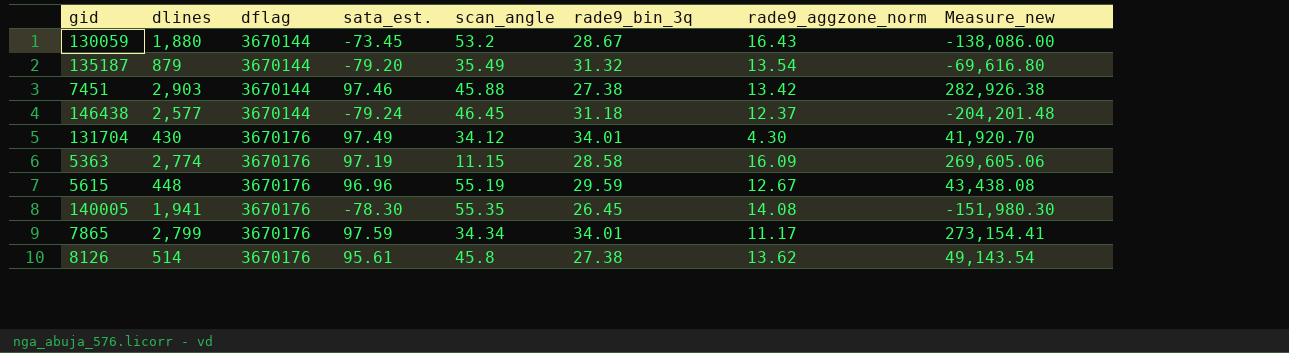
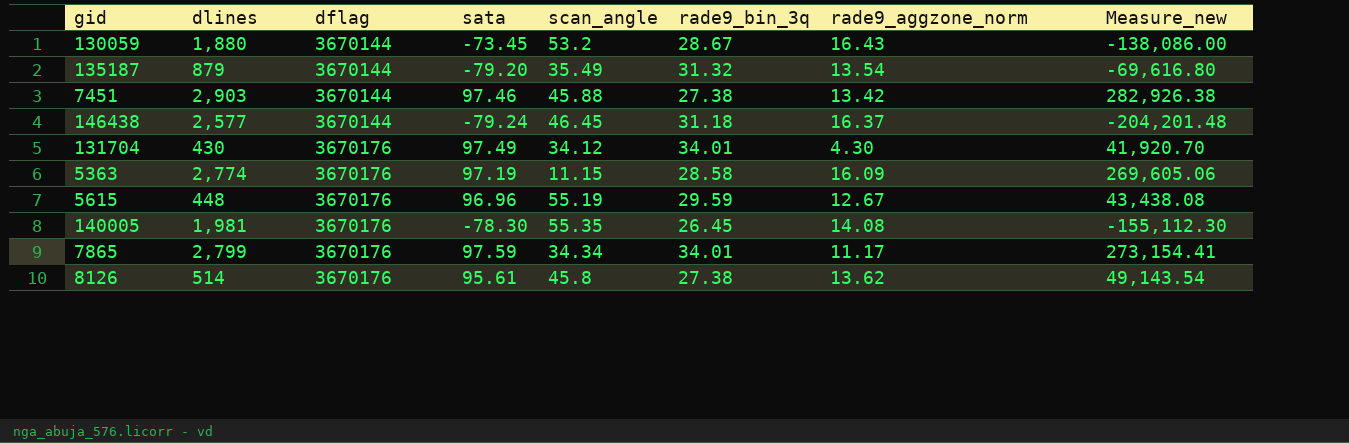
column name: sata_est. -> sata
146438 | rade9_aggzone_norm: 12.37 -> 16.37
140005 | dlines: 1,941 -> 1,981
140005 | Measure_new: -151,980.30 -> -155,112.30

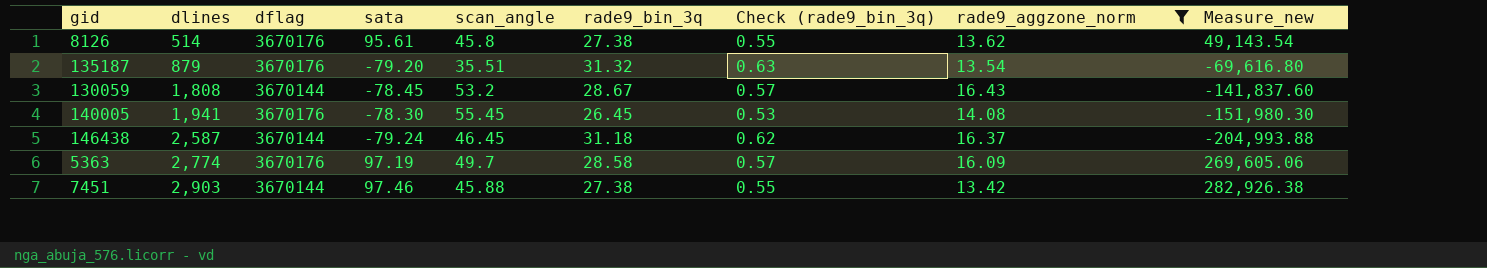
filter: none -> rade9_aggzone_norm >= 13.42
row order: dflag ascending -> dlines ascending
column Check (rade9_bin_3q) | formula: none -> [rade9_bin_3q] * 0.02
135187 | dflag: 3670144 -> 3670176
135187 | scan_angle: 35.49 -> 35.51
130059 | dlines: 1,880 -> 1,808
130059 | sata: -73.45 -> -78.45
130059 | Measure_new: -138,086.00 -> -141,837.60
140005 | dlines: 1,981 -> 1,941
140005 | scan_angle: 55.35 -> 55.45
140005 | Measure_new: -155,112.30 -> -151,980.30
146438 | dlines: 2,577 -> 2,587
146438 | Measure_new: -204,201.48 -> -204,993.88
5363 | scan_angle: 11.15 -> 49.7

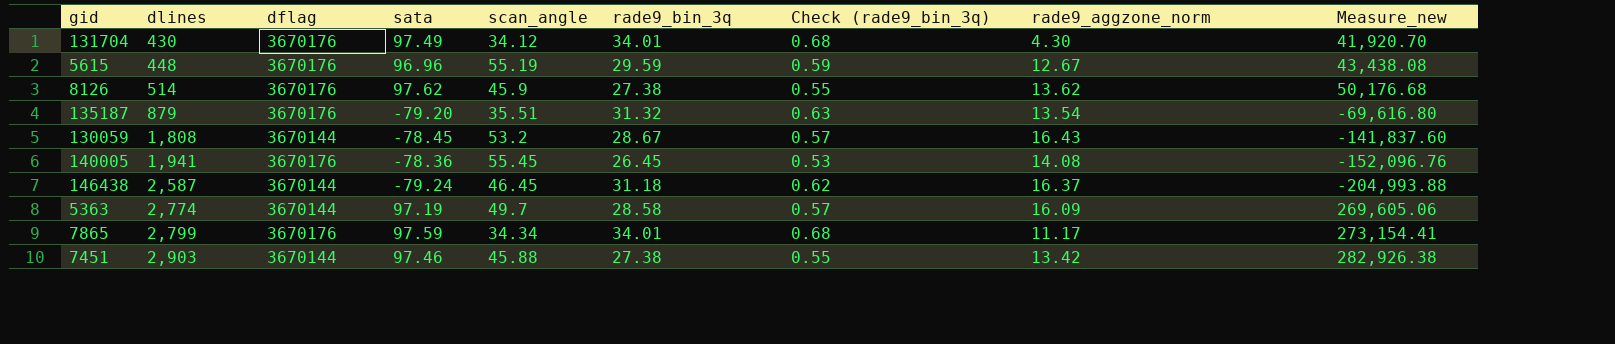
filter: rade9_aggzone_norm >= 13.42 -> none
8126 | sata: 95.61 -> 97.62
8126 | scan_angle: 45.8 -> 45.9
8126 | Measure_new: 49,143.54 -> 50,176.68
140005 | sata: -78.30 -> -78.36
140005 | Measure_new: -151,980.30 -> -152,096.76
5363 | dflag: 3670176 -> 3670144

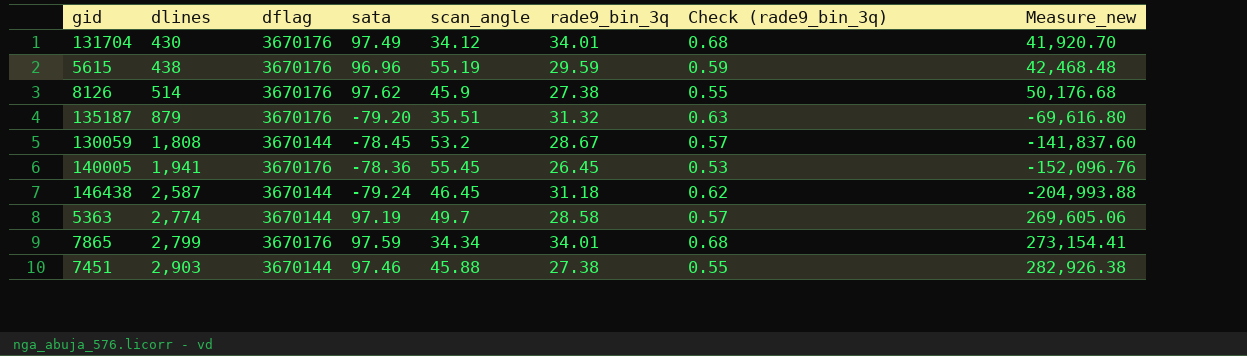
column rade9_aggzone_norm | position: 8 -> none
5615 | dlines: 448 -> 438
5615 | Measure_new: 43,438.08 -> 42,468.48

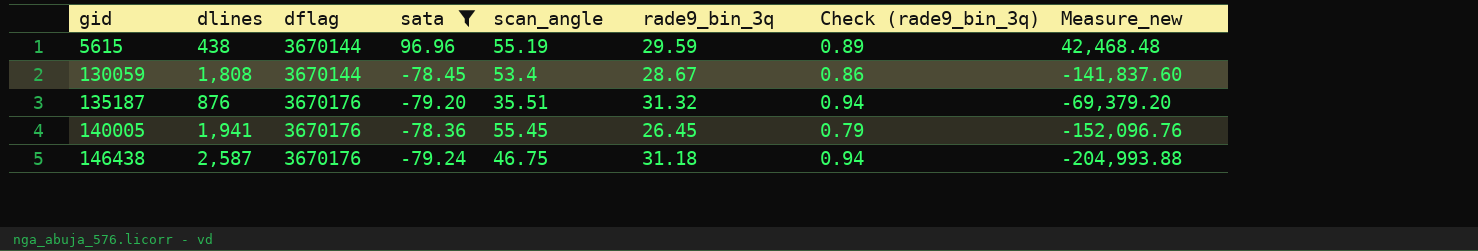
filter: none -> sata <= 96.96
row order: dlines ascending -> gid ascending
column Check (rade9_bin_3q) | formula: [rade9_bin_3q] * 0.02 -> [rade9_bin_3q] * 0.03
5615 | dflag: 3670176 -> 3670144
130059 | scan_angle: 53.2 -> 53.4
135187 | dlines: 879 -> 876
135187 | Measure_new: -69,616.80 -> -69,379.20
146438 | dflag: 3670144 -> 3670176
146438 | scan_angle: 46.45 -> 46.75

